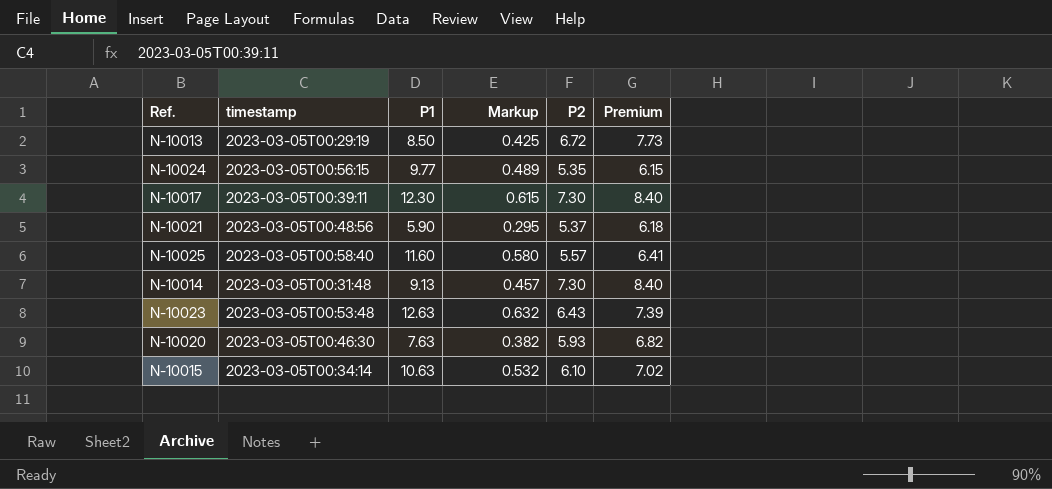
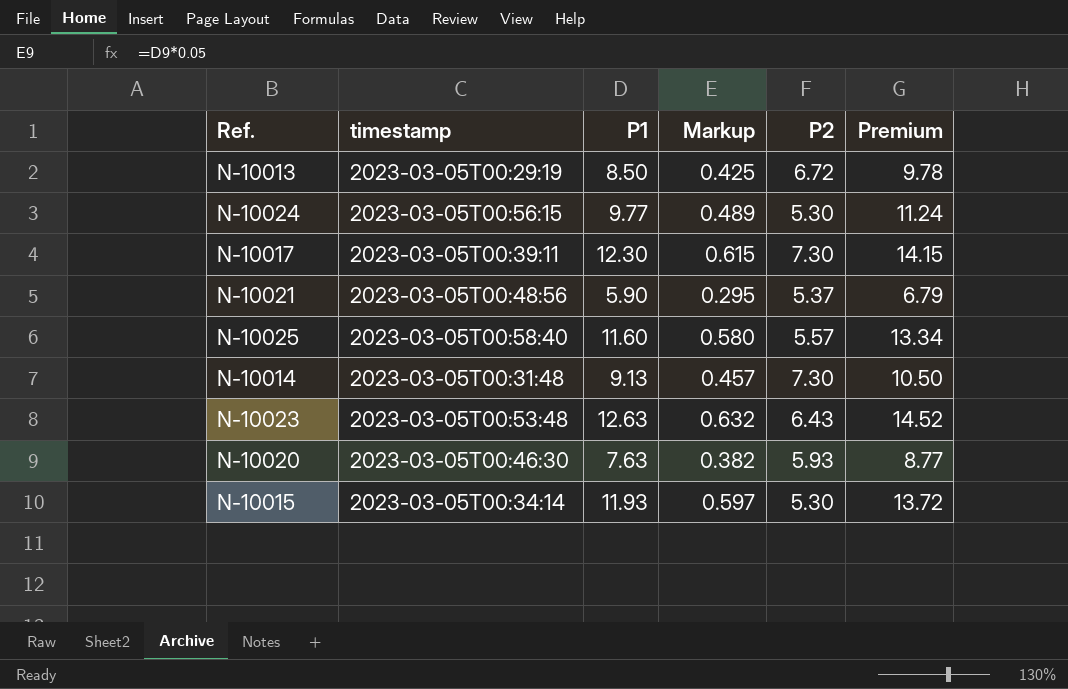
column Premium | formula: [P2] * 1.15 -> [P1] * 1.15
N-10024 | P2: 5.35 -> 5.30
N-10015 | P1: 10.63 -> 11.93
N-10015 | Markup: 0.532 -> 0.597
N-10015 | P2: 6.10 -> 5.30

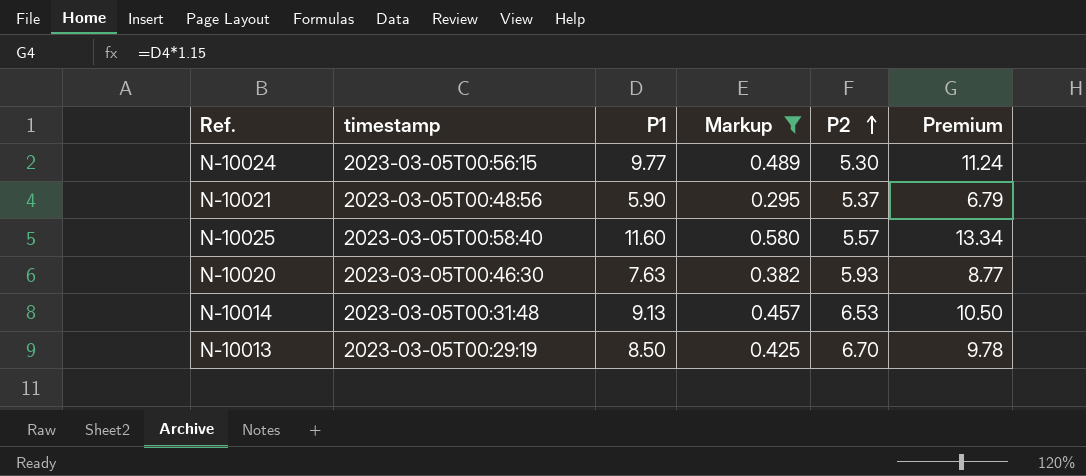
filter: none -> Markup <= 0.580
row order: none -> P2 ascending
N-10014 | P2: 7.30 -> 6.53
N-10013 | P2: 6.72 -> 6.70

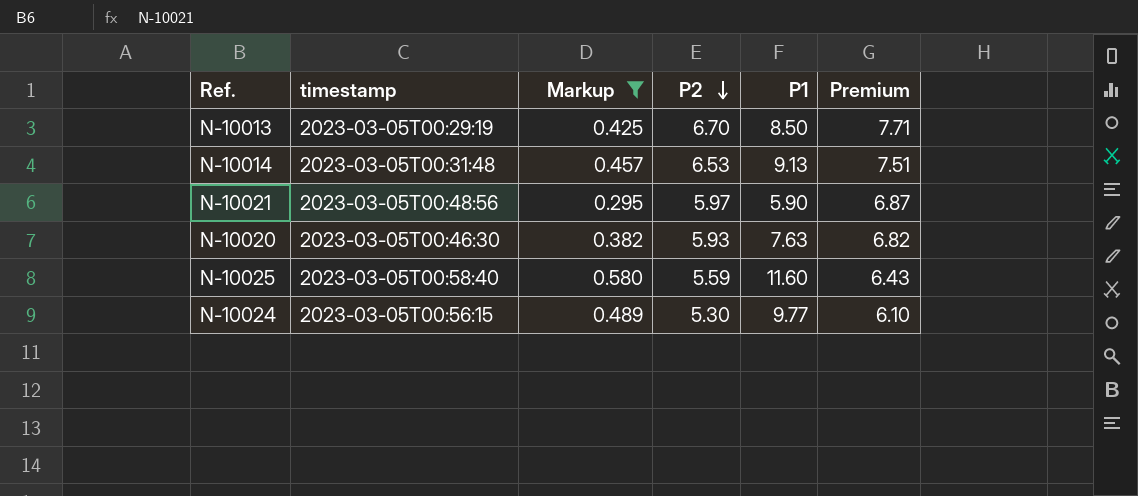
row order: P2 ascending -> P2 descending
column P1 | position: 3 -> 5
column Premium | formula: [P1] * 1.15 -> [P2] * 1.15
N-10021 | P2: 5.37 -> 5.97
N-10025 | P2: 5.57 -> 5.59

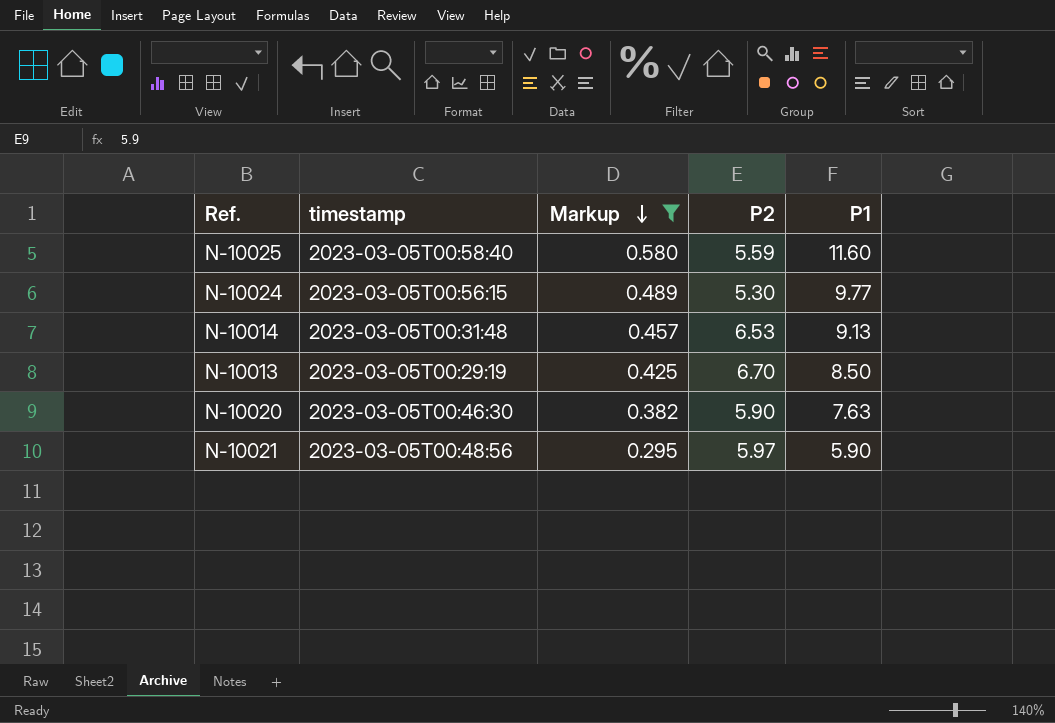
row order: P2 descending -> Markup descending
column Premium | formula: [P2] * 1.15 -> none
N-10020 | P2: 5.93 -> 5.90

